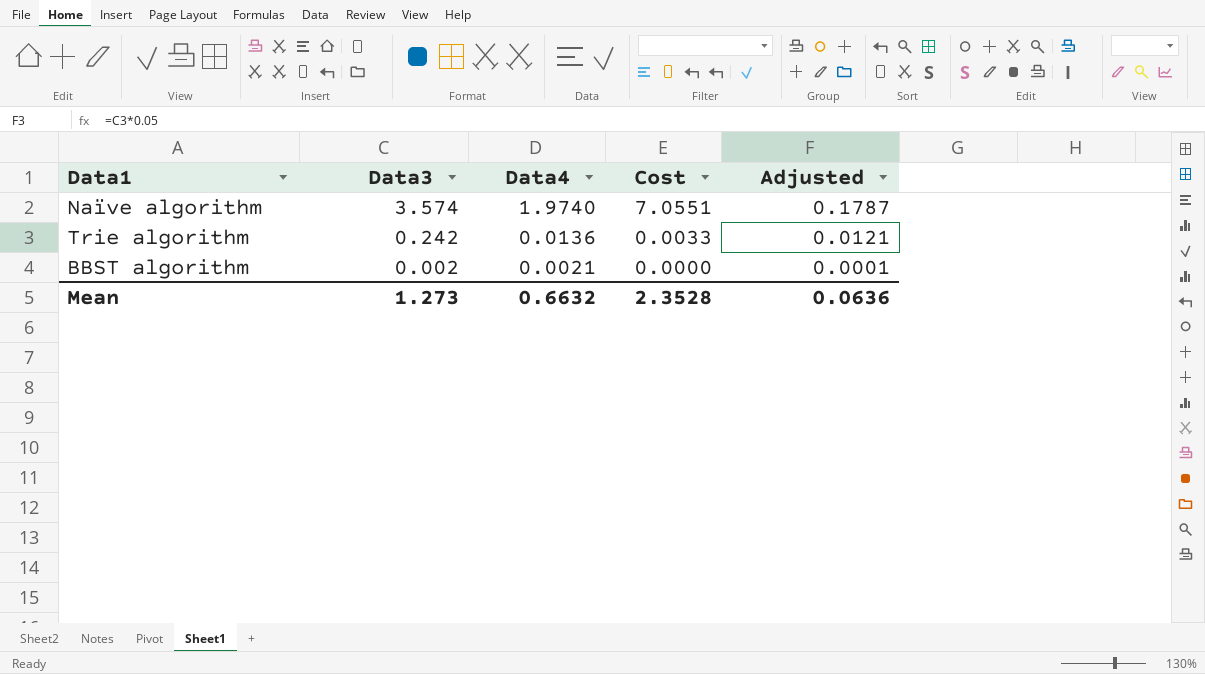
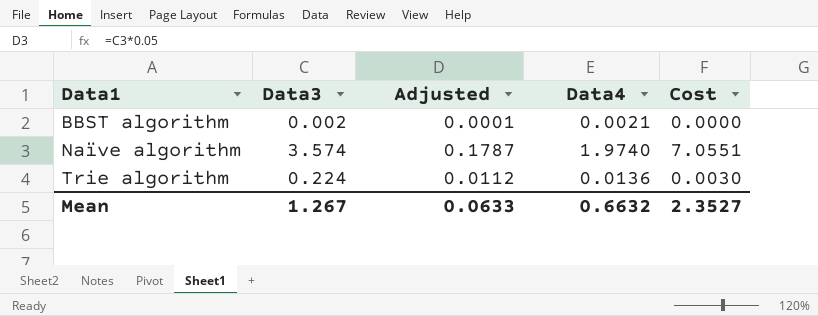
row order: Data3 descending -> Data1 ascending
column Adjusted | position: 5 -> 3
Trie algorithm | Data3: 0.242 -> 0.224
Trie algorithm | Adjusted: 0.0121 -> 0.0112
Trie algorithm | Cost: 0.0033 -> 0.0030
Mean | Data3: 1.273 -> 1.267
Mean | Adjusted: 0.0636 -> 0.0633
Mean | Cost: 2.3528 -> 2.3527

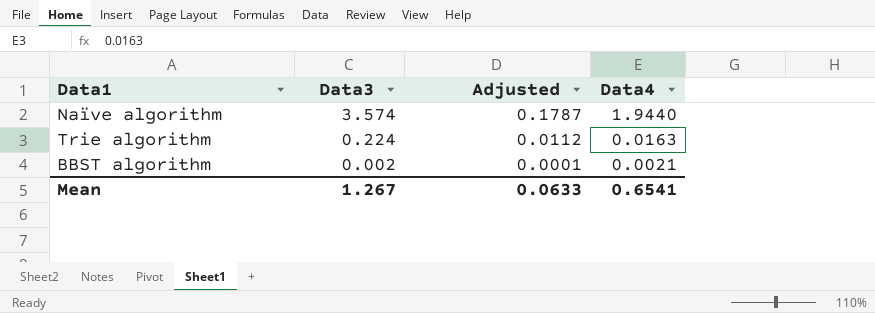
row order: Data1 ascending -> Data3 descending
column Cost | formula: [Data3] * [Data4] -> none
Naïve algorithm | Data4: 1.9740 -> 1.9440
Trie algorithm | Data4: 0.0136 -> 0.0163
Mean | Data4: 0.6632 -> 0.6541

